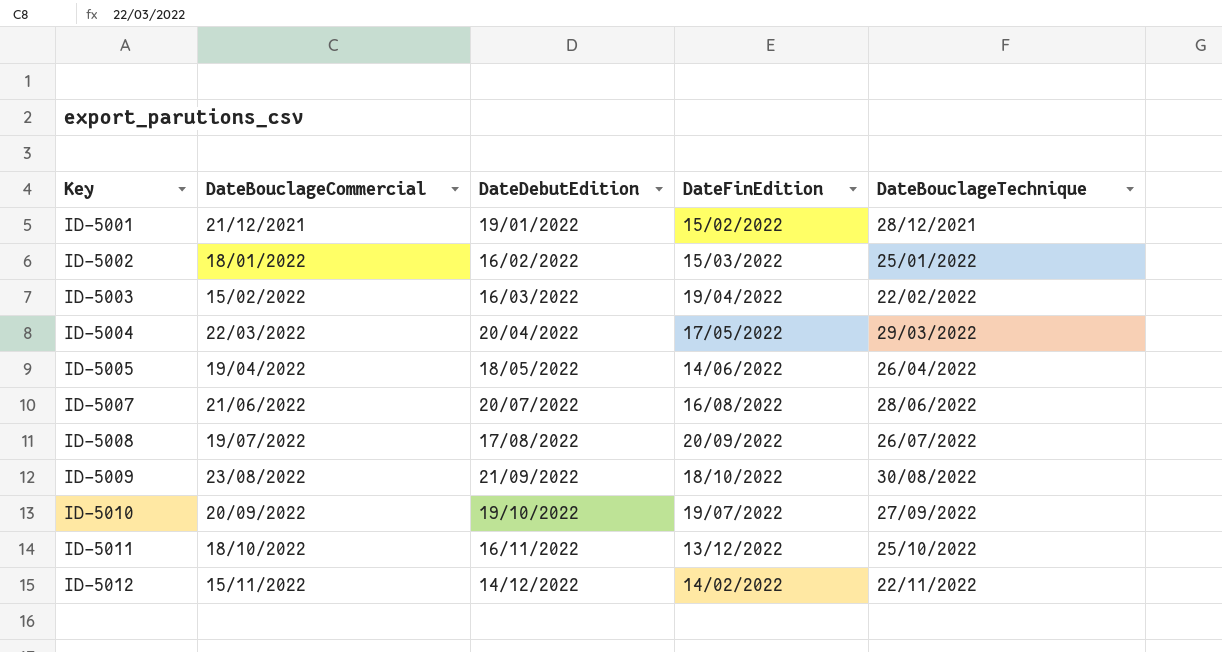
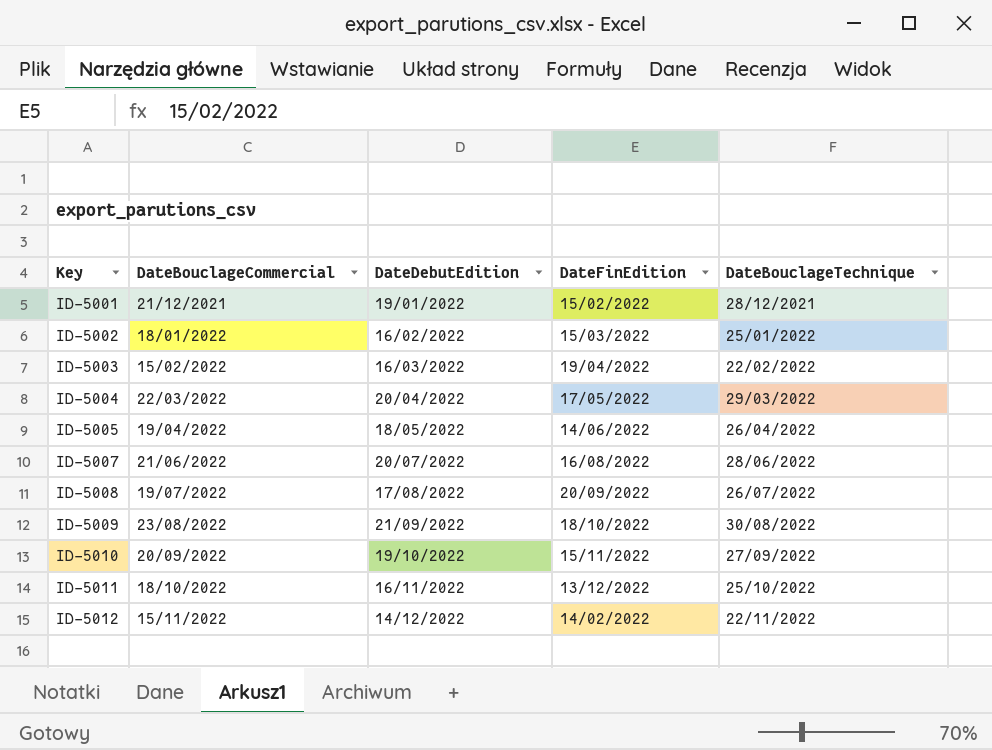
ID-5010 | DateFinEdition: 19/07/2022 -> 15/11/2022

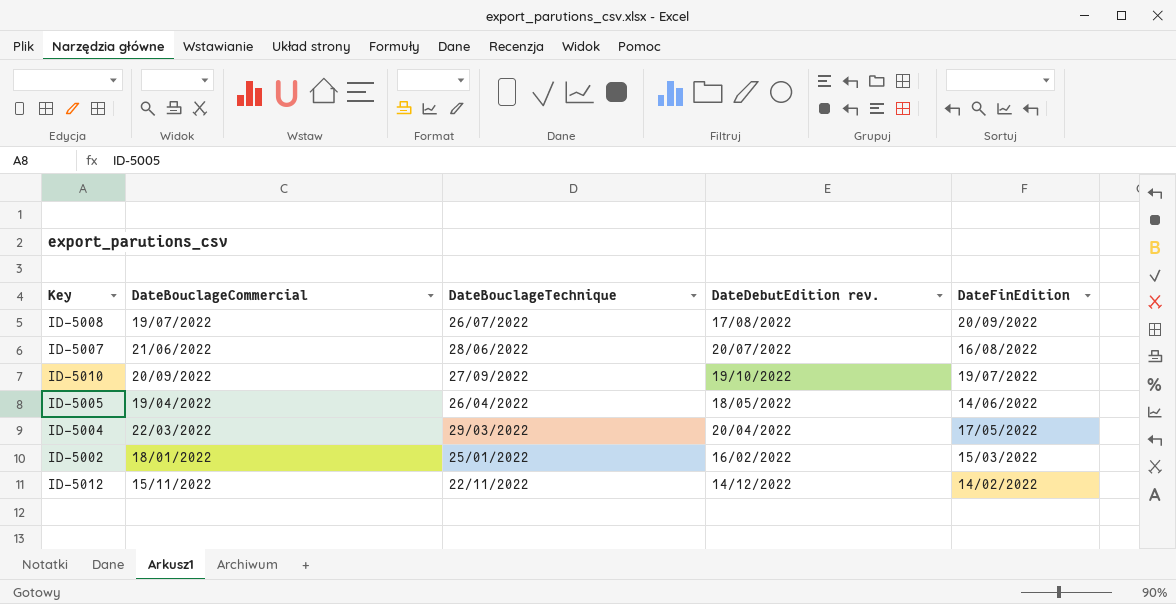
row order: Key ascending -> DateFinEdition descending
column DateBouclageTechnique | position: 5 -> 3
column name: DateDebutEdition -> DateDebutEdition rev.
row ID-5001: 21/12/2021 | 19/01/2022 | 15/02/2022 | 28/12/2021 -> none
row ID-5003: 15/02/2022 | 16/03/2022 | 19/04/2022 | 22/02/2022 -> none
row ID-5009: 23/08/2022 | 21/09/2022 | 18/10/2022 | 30/08/2022 -> none
row ID-5011: 18/10/2022 | 16/11/2022 | 13/12/2022 | 25/10/2022 -> none
ID-5010 | DateFinEdition: 15/11/2022 -> 19/07/2022

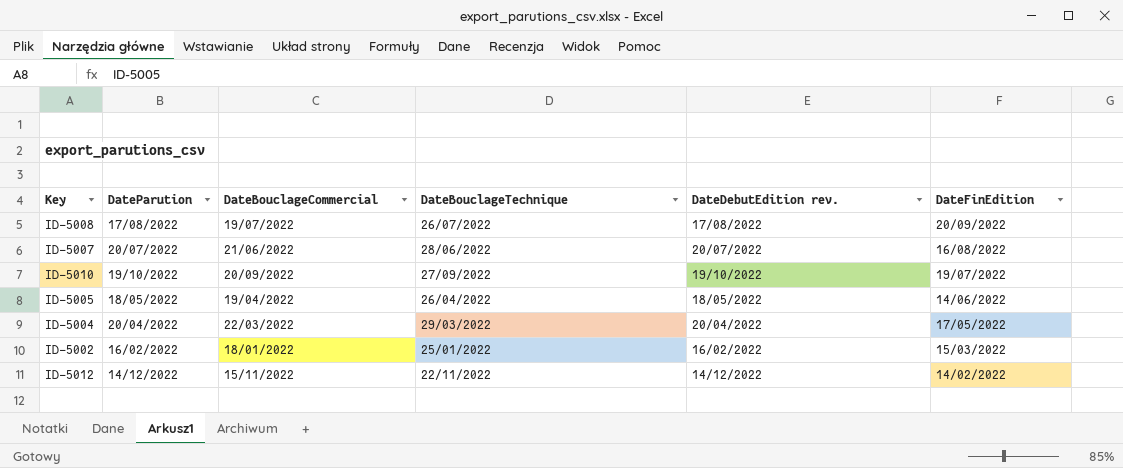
column DateParution | position: none -> 2

